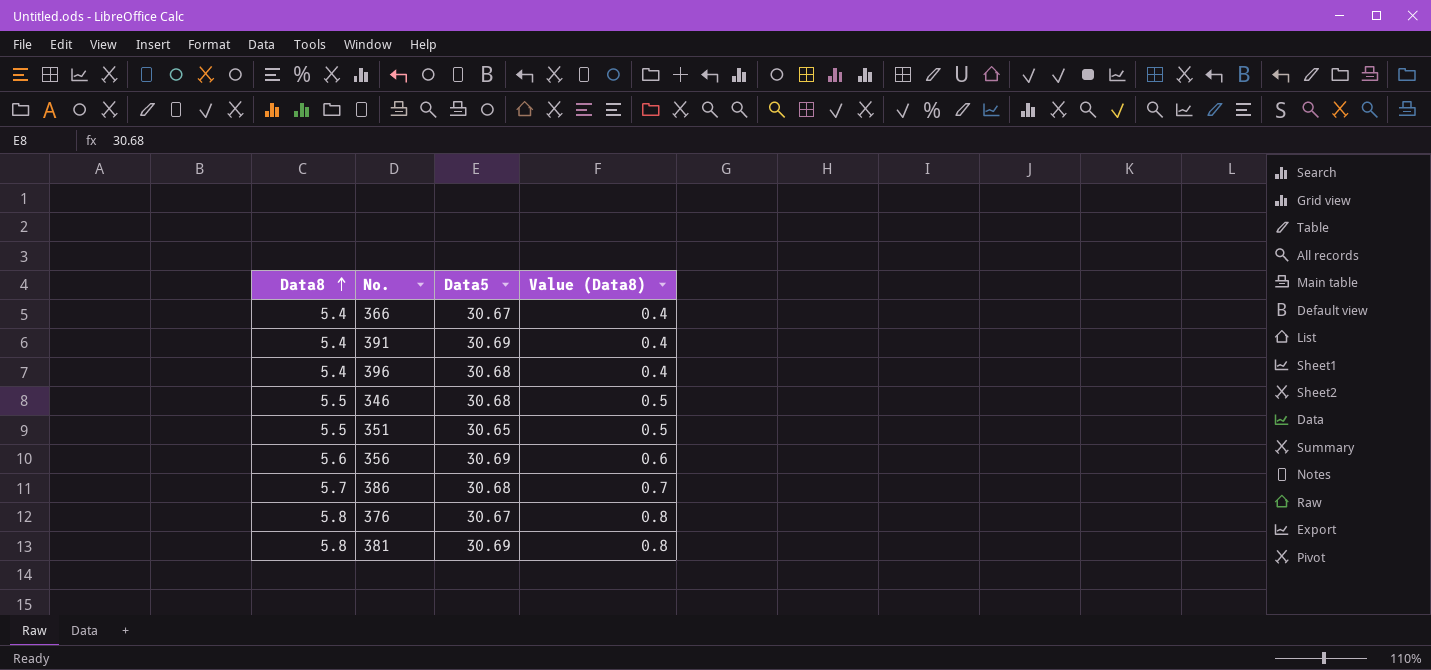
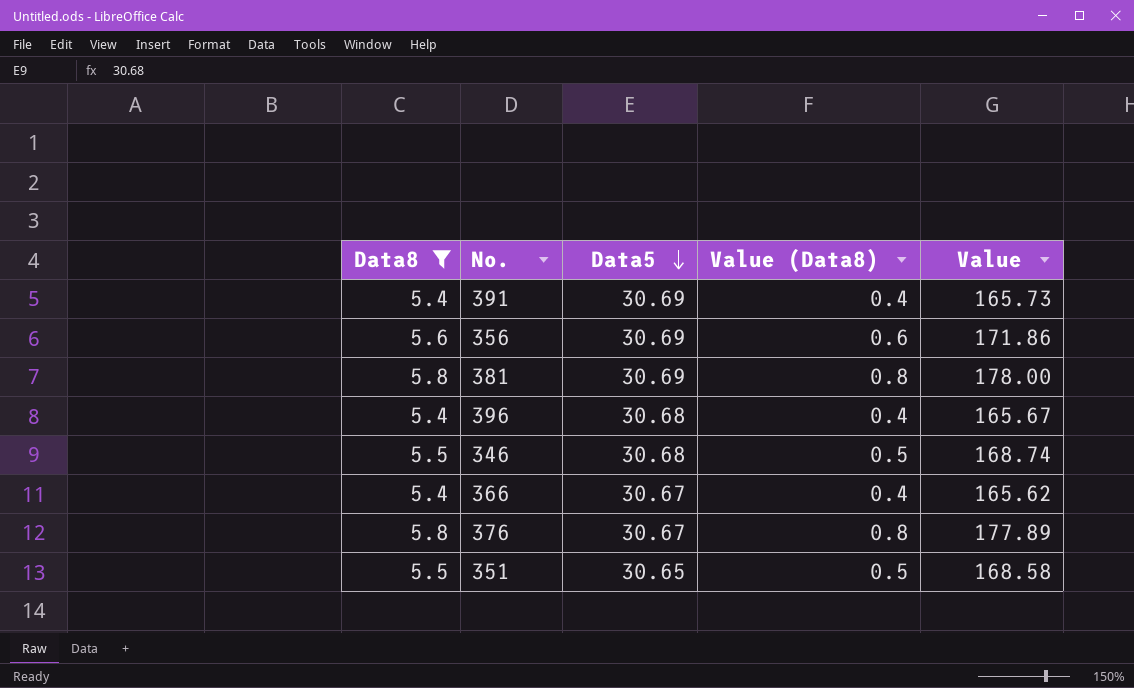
filter: none -> Data8 != 5.7
row order: Data8 ascending -> Data5 descending
column Value | formula: none -> [Data8] * [Data5]

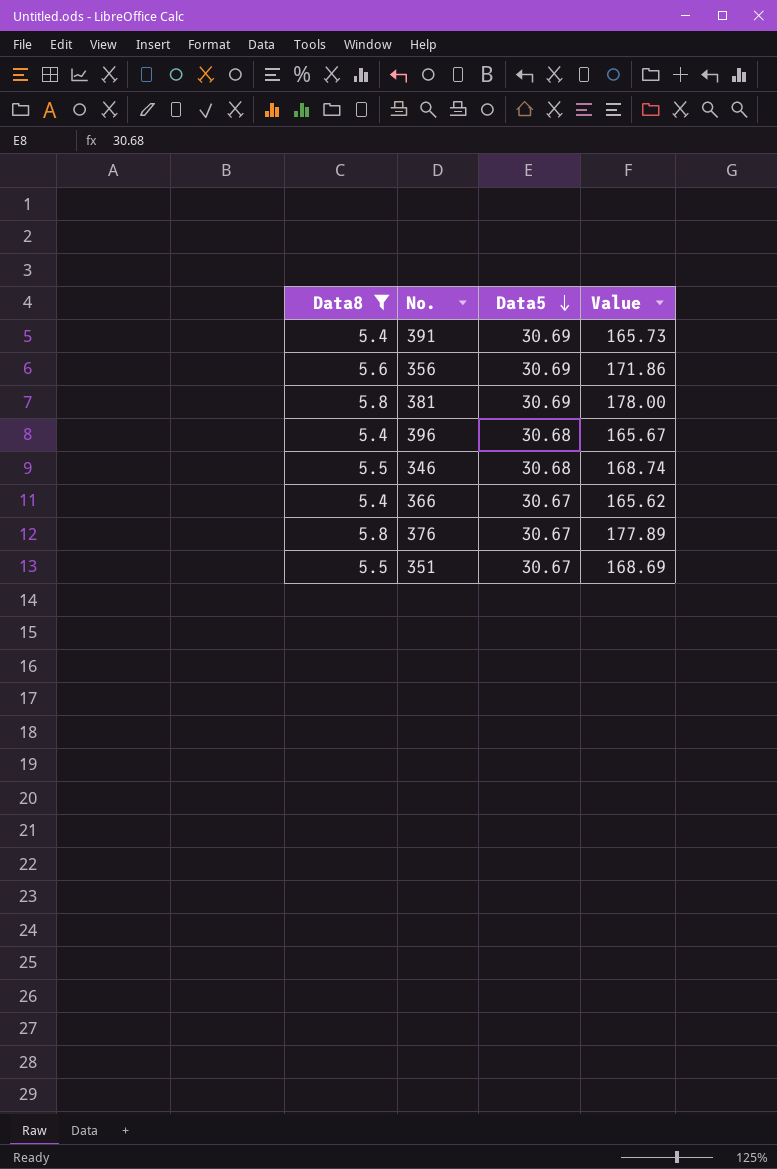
column Value (Data8) | formula: [Data8] - 5 -> none
351 | Data5: 30.65 -> 30.67
351 | Value: 168.58 -> 168.69

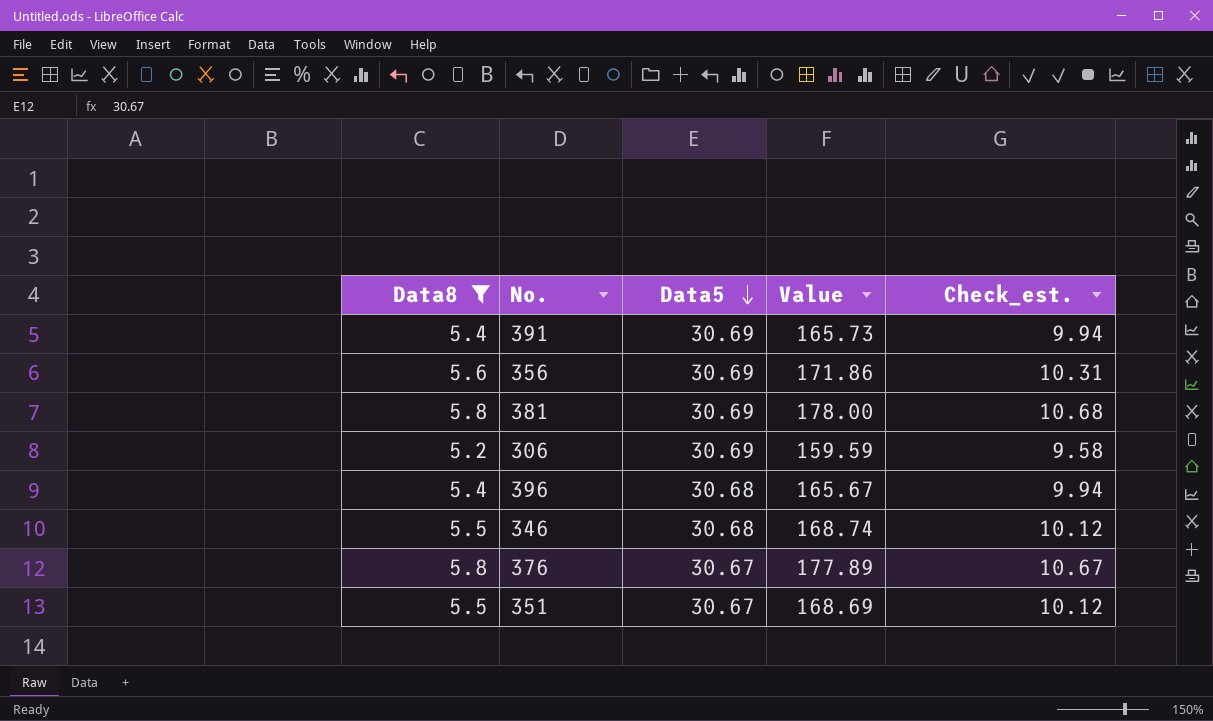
column Check_est. | formula: none -> [Value] * 0.06
row 366: 5.4 | 30.67 | 165.62 -> none
row 306: none -> 5.2 | 30.69 | 159.59 | 9.58

